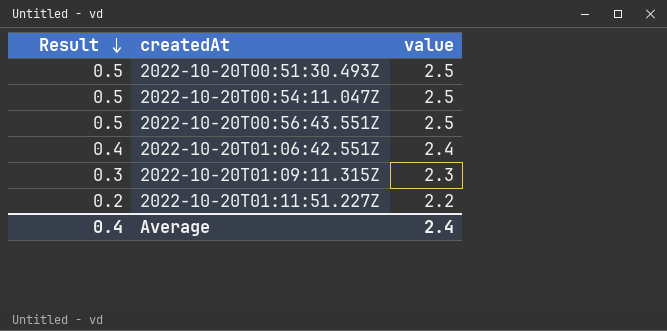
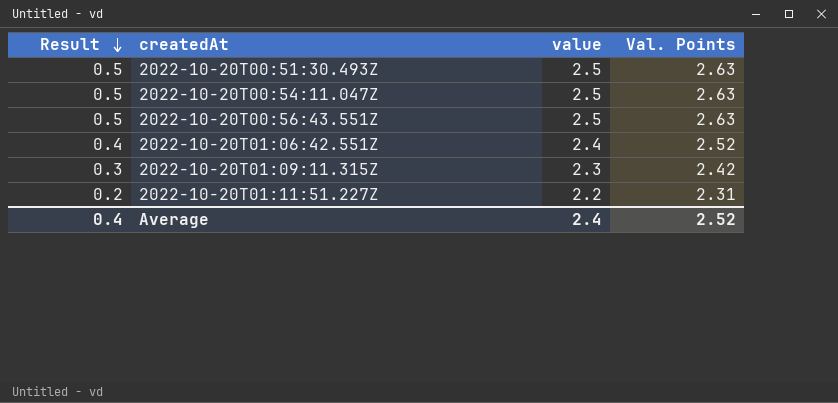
column Val. Points | formula: none -> [value] * 1.05

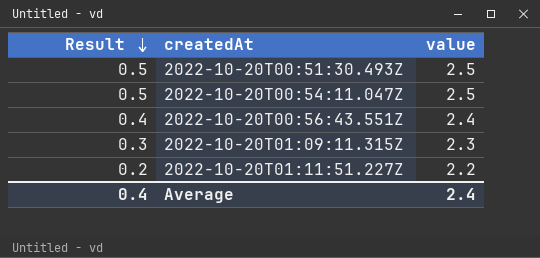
column Val. Points | formula: [value] * 1.05 -> none
row 2022-10-20T01:06:42.551Z: 0.4 | 2.4 | 2.52 -> none
2022-10-20T00:56:43.551Z | Result: 0.5 -> 0.4
2022-10-20T00:56:43.551Z | value: 2.5 -> 2.4

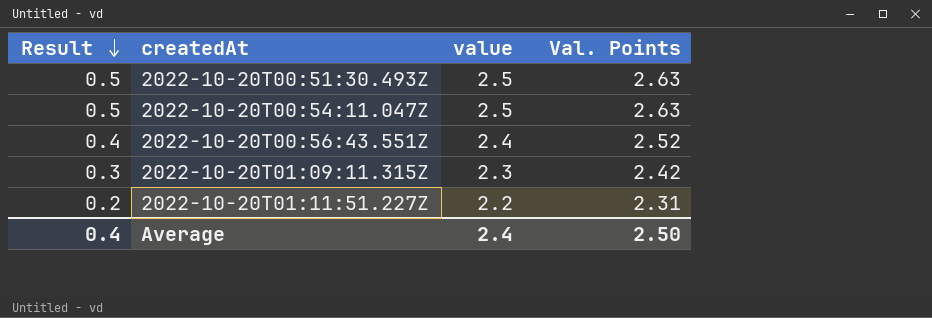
column Val. Points | formula: none -> [value] * 1.05

